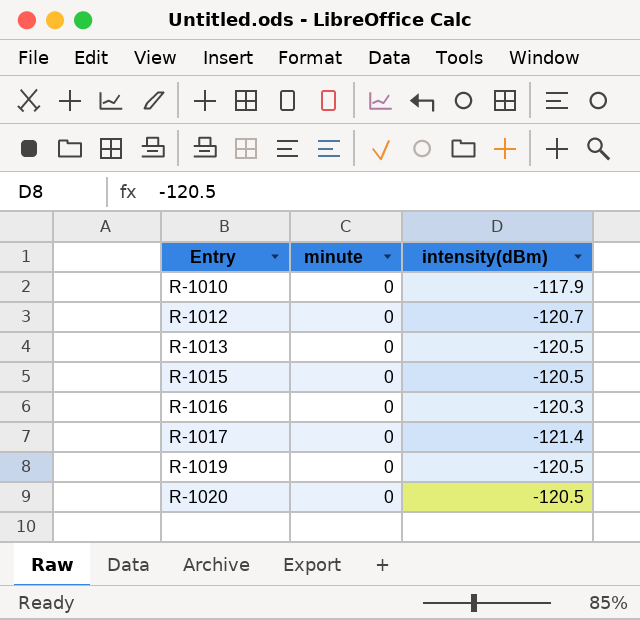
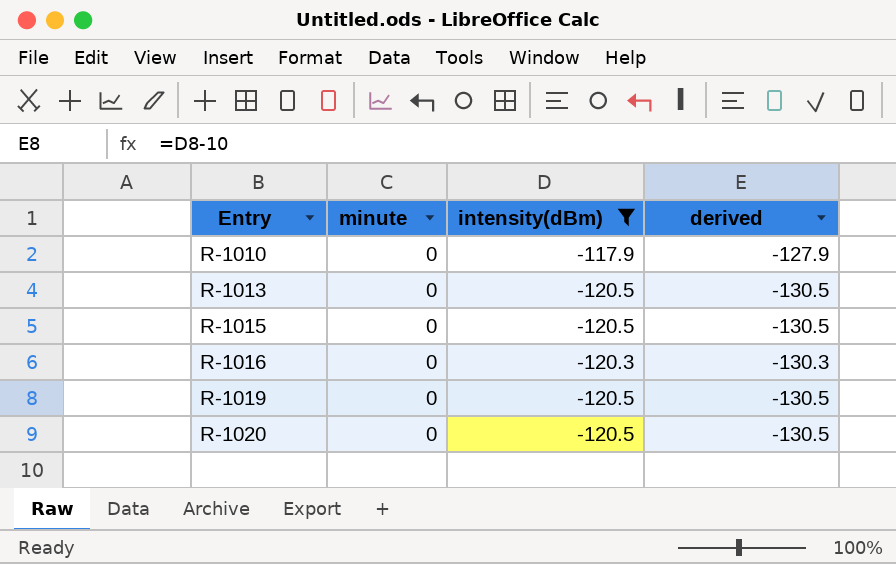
filter: none -> intensity(dBm) >= -120.5
column derived | formula: none -> [intensity(dBm)] - 10

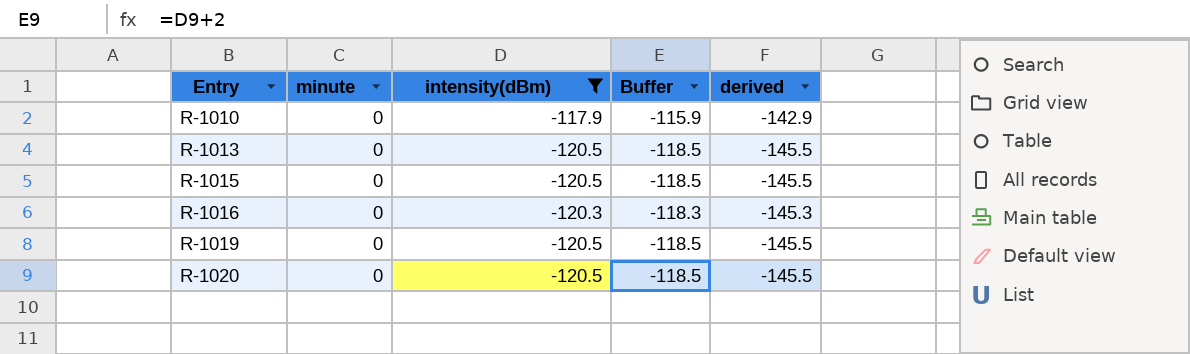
column Buffer | formula: none -> [intensity(dBm)] + 2
column derived | formula: [intensity(dBm)] - 10 -> [intensity(dBm)] - 25

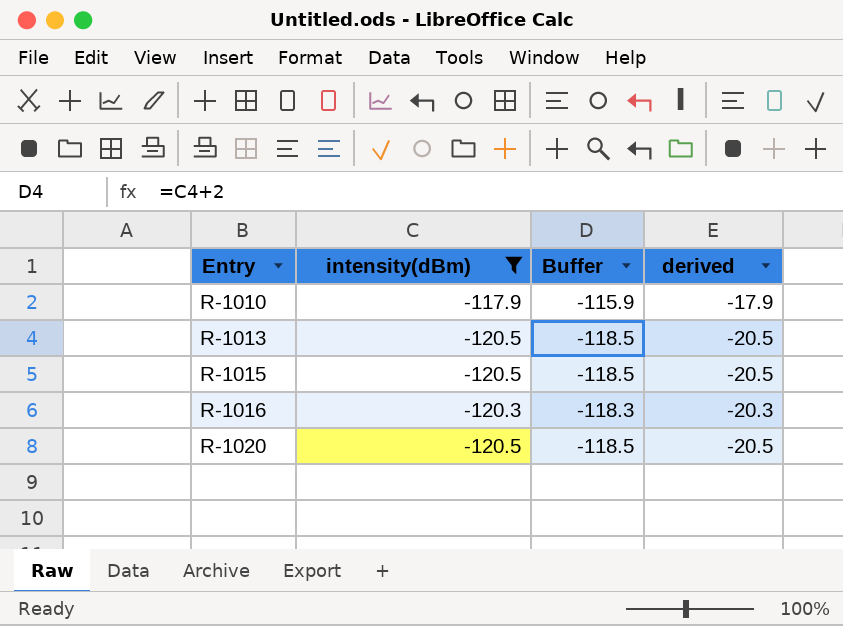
column minute | position: 2 -> none
column derived | formula: [intensity(dBm)] - 25 -> [intensity(dBm)] + 100
row R-1019: 0 | -120.5 | -118.5 | -145.5 -> none

